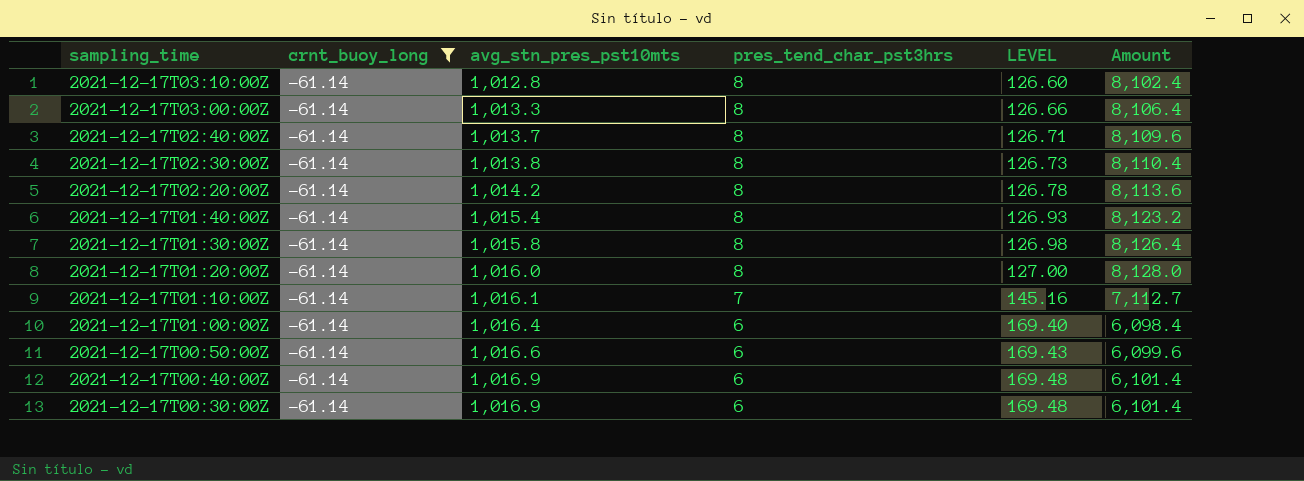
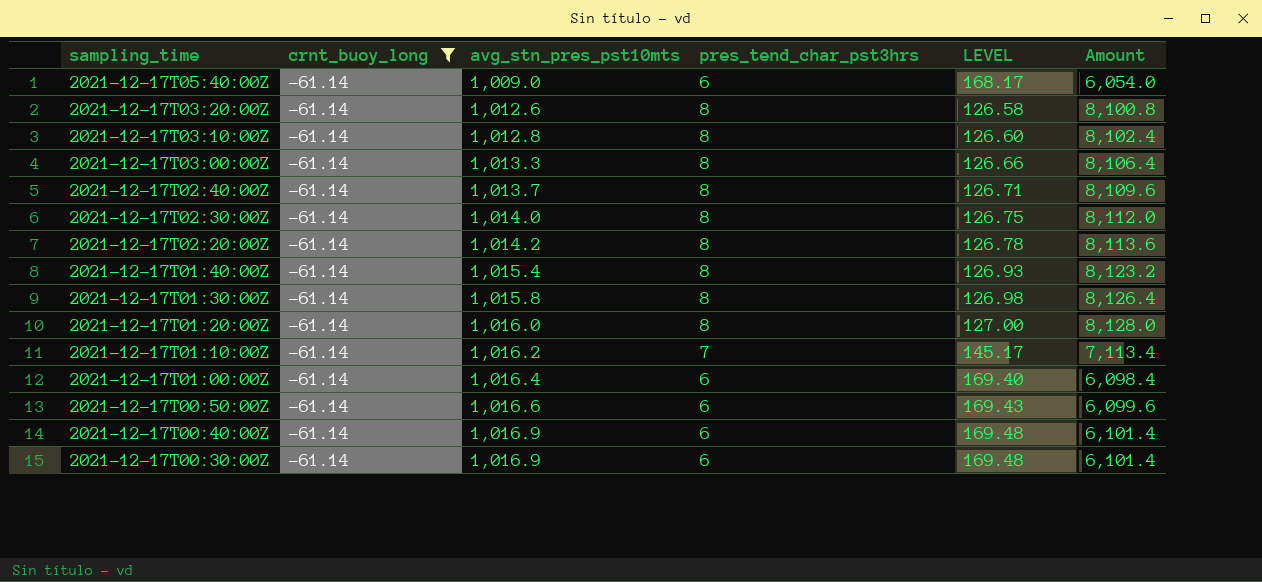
row 2021-12-17T05:40:00Z: none -> -61.14 | 1,009.0 | 6 | 168.17 | 6,054.0
row 2021-12-17T03:20:00Z: none -> -61.14 | 1,012.6 | 8 | 126.58 | 8,100.8
2021-12-17T02:30:00Z | avg_stn_pres_pst10mts: 1,013.8 -> 1,014.0
2021-12-17T02:30:00Z | LEVEL: 126.73 -> 126.75
2021-12-17T02:30:00Z | Amount: 8,110.4 -> 8,112.0
2021-12-17T01:10:00Z | avg_stn_pres_pst10mts: 1,016.1 -> 1,016.2
2021-12-17T01:10:00Z | LEVEL: 145.16 -> 145.17
2021-12-17T01:10:00Z | Amount: 7,112.7 -> 7,113.4

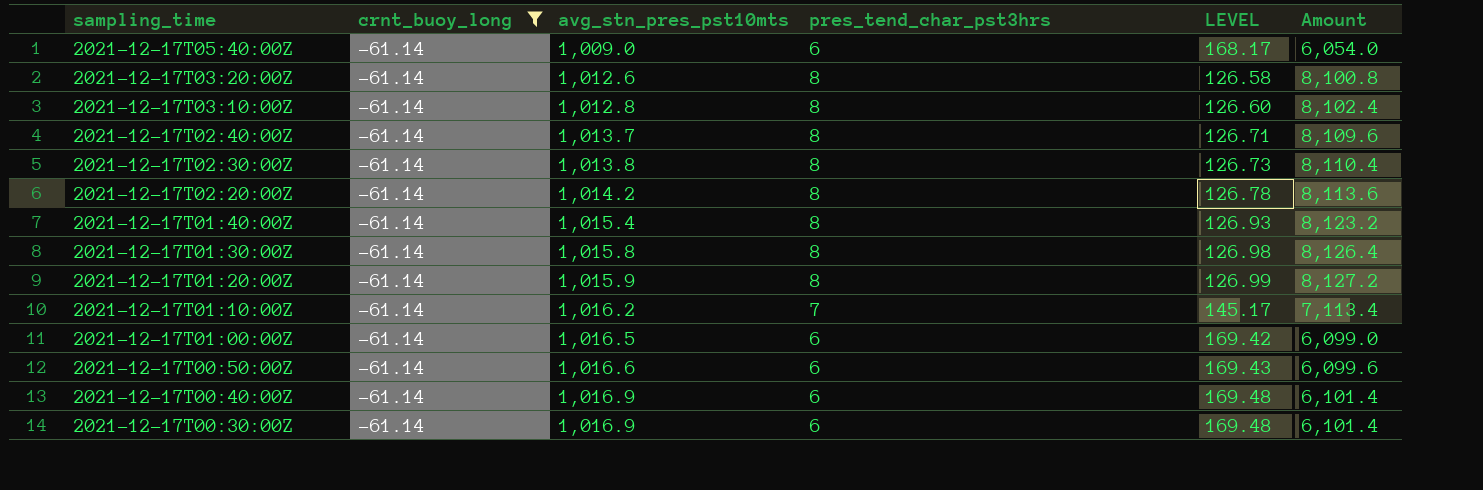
row 2021-12-17T03:00:00Z: -61.14 | 1,013.3 | 8 | 126.66 | 8,106.4 -> none
2021-12-17T02:30:00Z | avg_stn_pres_pst10mts: 1,014.0 -> 1,013.8
2021-12-17T02:30:00Z | LEVEL: 126.75 -> 126.73
2021-12-17T02:30:00Z | Amount: 8,112.0 -> 8,110.4
2021-12-17T01:20:00Z | avg_stn_pres_pst10mts: 1,016.0 -> 1,015.9
2021-12-17T01:20:00Z | LEVEL: 127.00 -> 126.99
2021-12-17T01:20:00Z | Amount: 8,128.0 -> 8,127.2
2021-12-17T01:00:00Z | avg_stn_pres_pst10mts: 1,016.4 -> 1,016.5
2021-12-17T01:00:00Z | LEVEL: 169.40 -> 169.42
2021-12-17T01:00:00Z | Amount: 6,098.4 -> 6,099.0

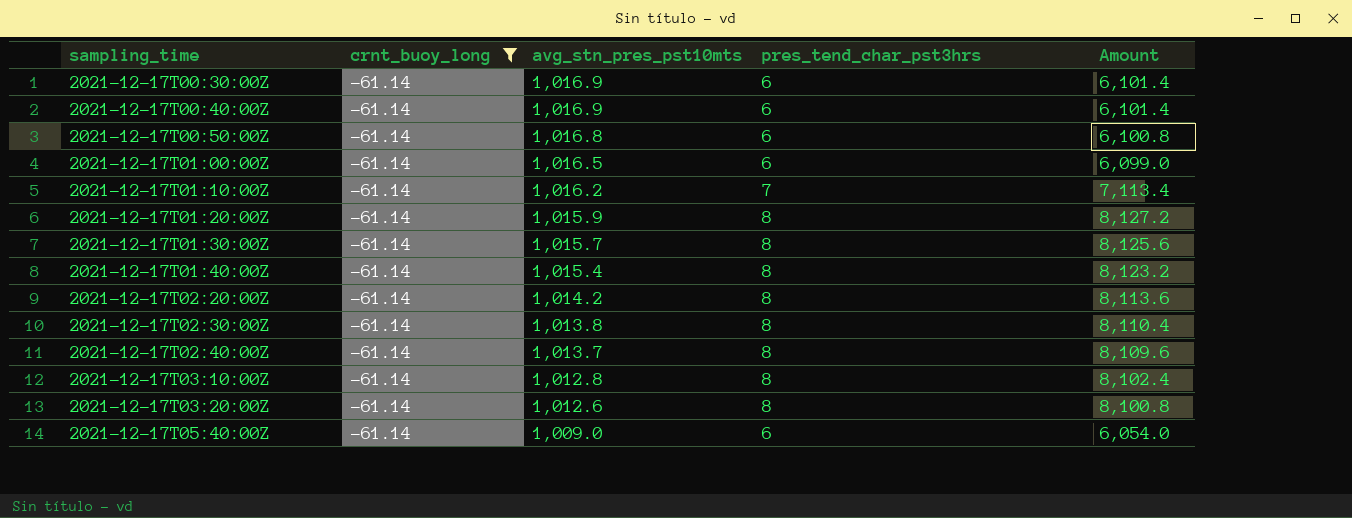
row order: sampling_time descending -> sampling_time ascending
column LEVEL | formula: [avg_stn_pres_pst10mts] / [pres_tend_char_pst3hrs] -> none
2021-12-17T00:50:00Z | avg_stn_pres_pst10mts: 1,016.6 -> 1,016.8
2021-12-17T00:50:00Z | Amount: 6,099.6 -> 6,100.8
2021-12-17T01:30:00Z | avg_stn_pres_pst10mts: 1,015.8 -> 1,015.7
2021-12-17T01:30:00Z | Amount: 8,126.4 -> 8,125.6

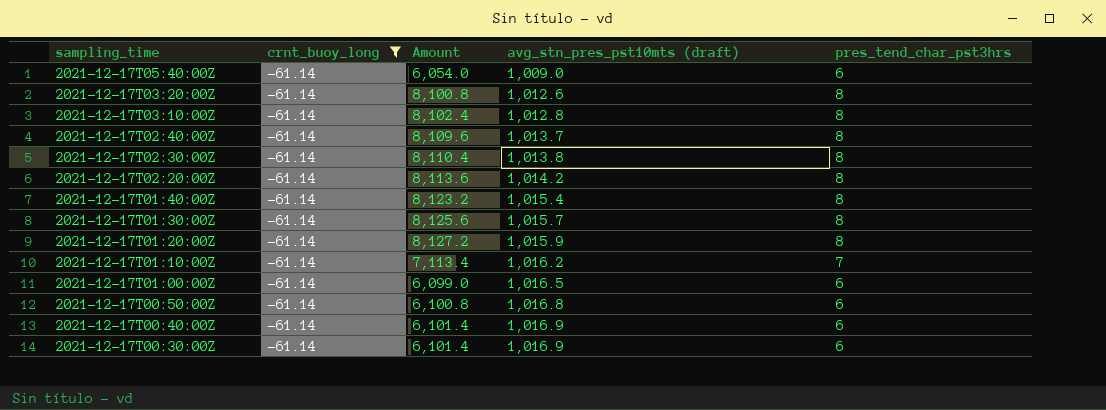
row order: sampling_time ascending -> sampling_time descending
column Amount | position: 5 -> 3
column name: avg_stn_pres_pst10mts -> avg_stn_pres_pst10mts (draft)

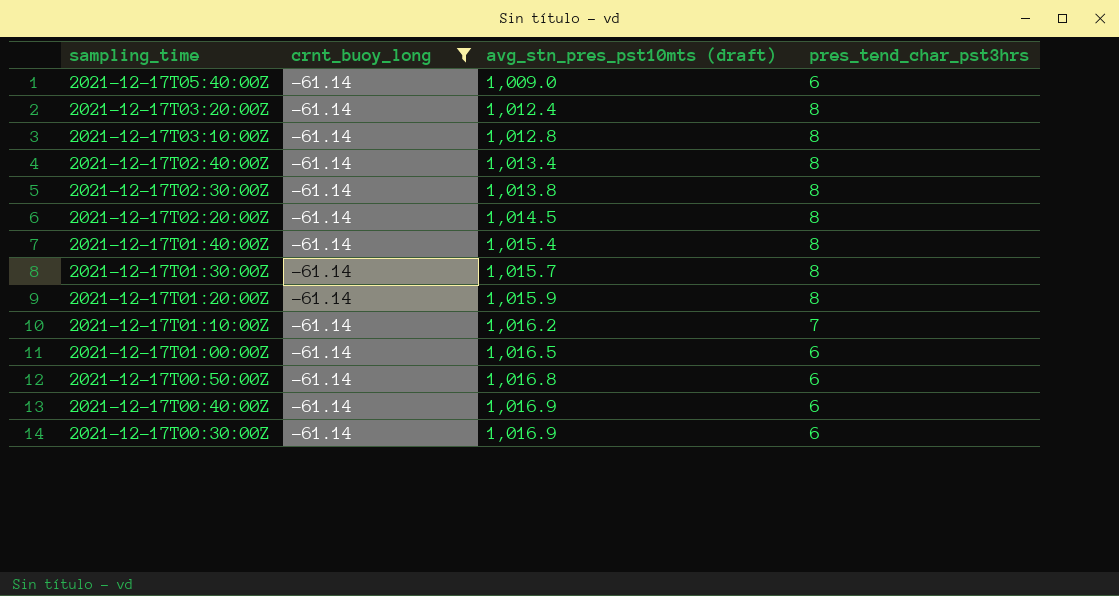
column Amount | formula: [avg_stn_pres_pst10mts (draft)] * [pres_tend_char_pst3hrs] -> none
2021-12-17T03:20:00Z | avg_stn_pres_pst10mts (draft): 1,012.6 -> 1,012.4
2021-12-17T02:40:00Z | avg_stn_pres_pst10mts (draft): 1,013.7 -> 1,013.4
2021-12-17T02:20:00Z | avg_stn_pres_pst10mts (draft): 1,014.2 -> 1,014.5

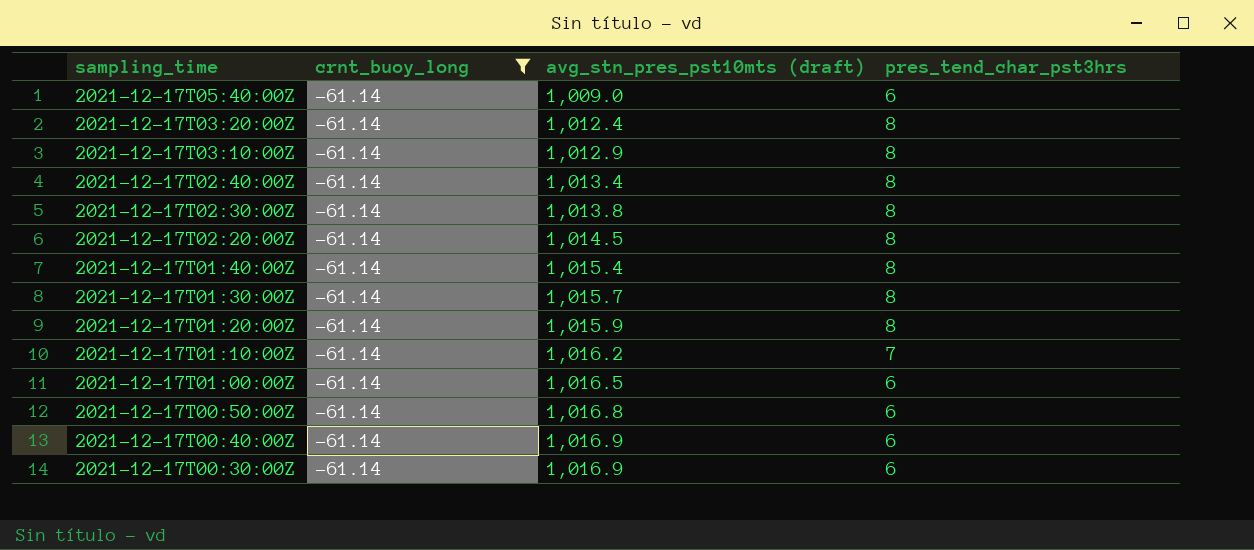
2021-12-17T03:10:00Z | avg_stn_pres_pst10mts (draft): 1,012.8 -> 1,012.9

